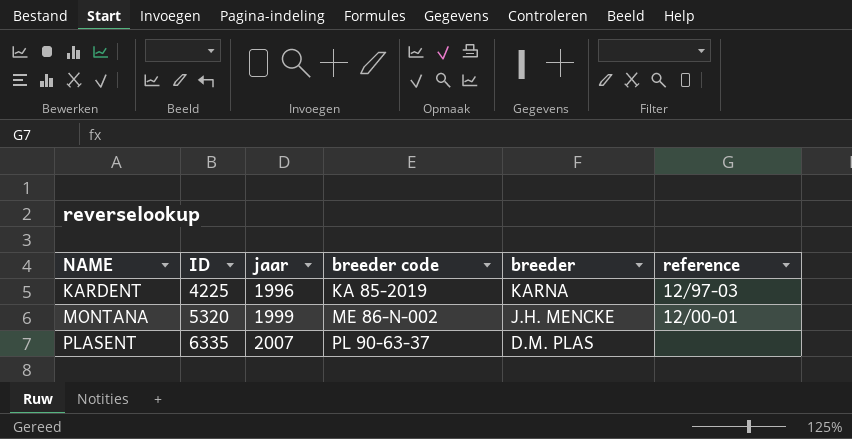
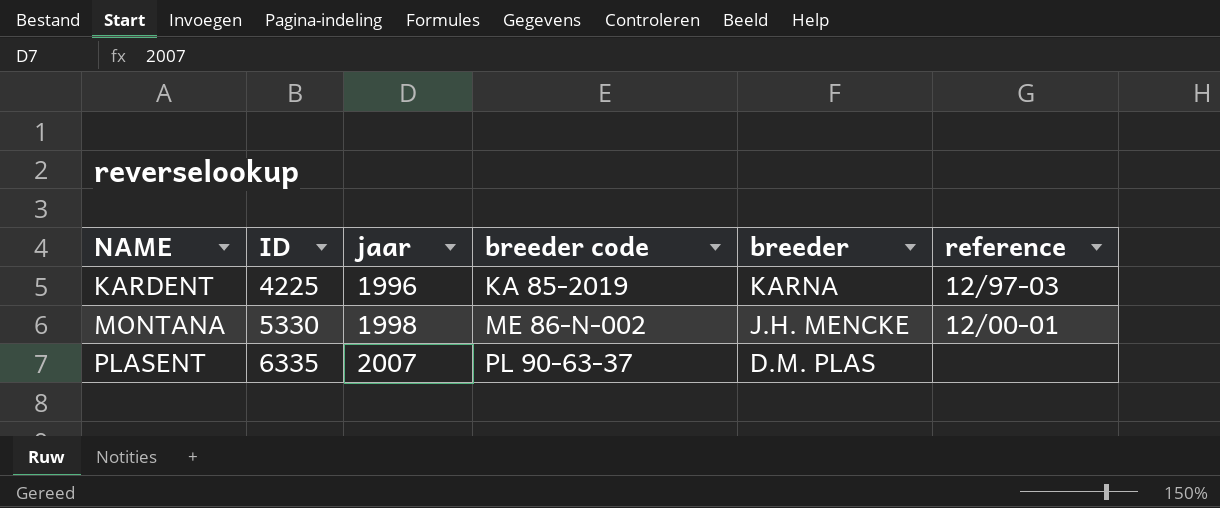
MONTANA | ID: 5320 -> 5330
MONTANA | jaar: 1999 -> 1998

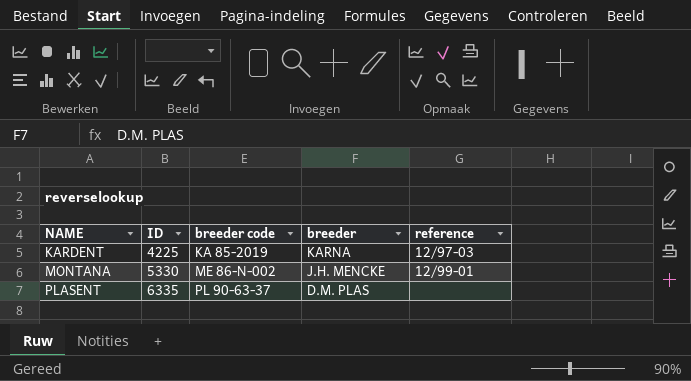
column jaar | position: 3 -> none
MONTANA | reference: 12/00-01 -> 12/99-01

